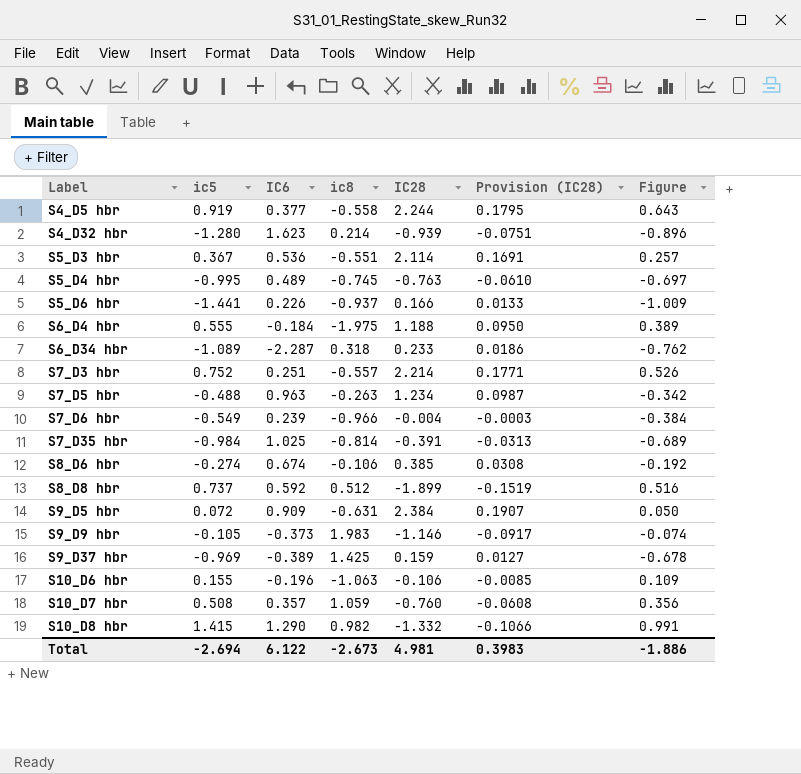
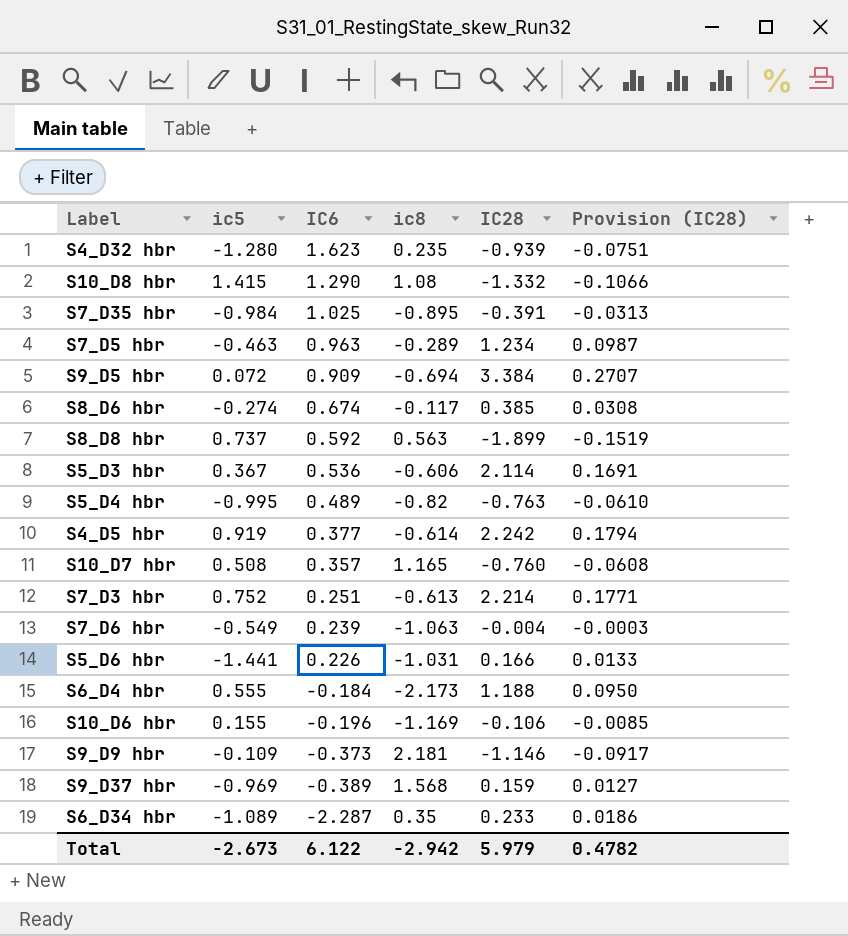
row order: Label ascending -> IC6 descending
column Figure | formula: [ic5] * 0.7 -> none
S4_D32 hbr | ic8: 0.214 -> 0.235
S10_D8 hbr | ic8: 0.982 -> 1.08
S7_D35 hbr | ic8: -0.814 -> -0.895
S7_D5 hbr | ic5: -0.488 -> -0.463
S7_D5 hbr | ic8: -0.263 -> -0.289
S9_D5 hbr | ic8: -0.631 -> -0.694
S9_D5 hbr | IC28: 2.384 -> 3.384
S9_D5 hbr | Provision (IC28): 0.1907 -> 0.2707
S8_D6 hbr | ic8: -0.106 -> -0.117
S8_D8 hbr | ic8: 0.512 -> 0.563
S5_D3 hbr | ic8: -0.551 -> -0.606
S5_D4 hbr | ic8: -0.745 -> -0.82
S4_D5 hbr | ic8: -0.558 -> -0.614
S4_D5 hbr | IC28: 2.244 -> 2.242
S4_D5 hbr | Provision (IC28): 0.1795 -> 0.1794
S10_D7 hbr | ic8: 1.059 -> 1.165
S7_D3 hbr | ic8: -0.557 -> -0.613
S7_D6 hbr | ic8: -0.966 -> -1.063
S5_D6 hbr | ic8: -0.937 -> -1.031
S6_D4 hbr | ic8: -1.975 -> -2.173
S10_D6 hbr | ic8: -1.063 -> -1.169
S9_D9 hbr | ic5: -0.105 -> -0.109
S9_D9 hbr | ic8: 1.983 -> 2.181
S9_D37 hbr | ic8: 1.425 -> 1.568
S6_D34 hbr | ic8: 0.318 -> 0.35
Total | ic5: -2.694 -> -2.673
Total | ic8: -2.673 -> -2.942
Total | IC28: 4.981 -> 5.979
Total | Provision (IC28): 0.3983 -> 0.4782

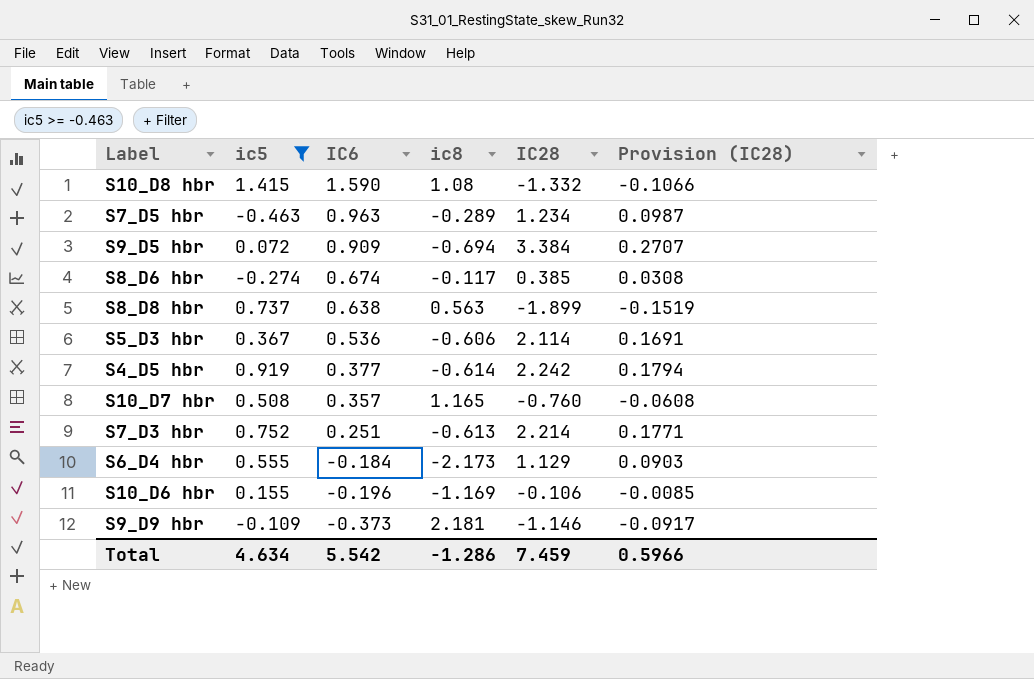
filter: none -> ic5 >= -0.463
S10_D8 hbr | IC6: 1.290 -> 1.590
S8_D8 hbr | IC6: 0.592 -> 0.638
S6_D4 hbr | IC28: 1.188 -> 1.129
S6_D4 hbr | Provision (IC28): 0.0950 -> 0.0903
Total | ic5: -2.673 -> 4.634
Total | IC6: 6.122 -> 5.542
Total | ic8: -2.942 -> -1.286
Total | IC28: 5.979 -> 7.459
Total | Provision (IC28): 0.4782 -> 0.5966

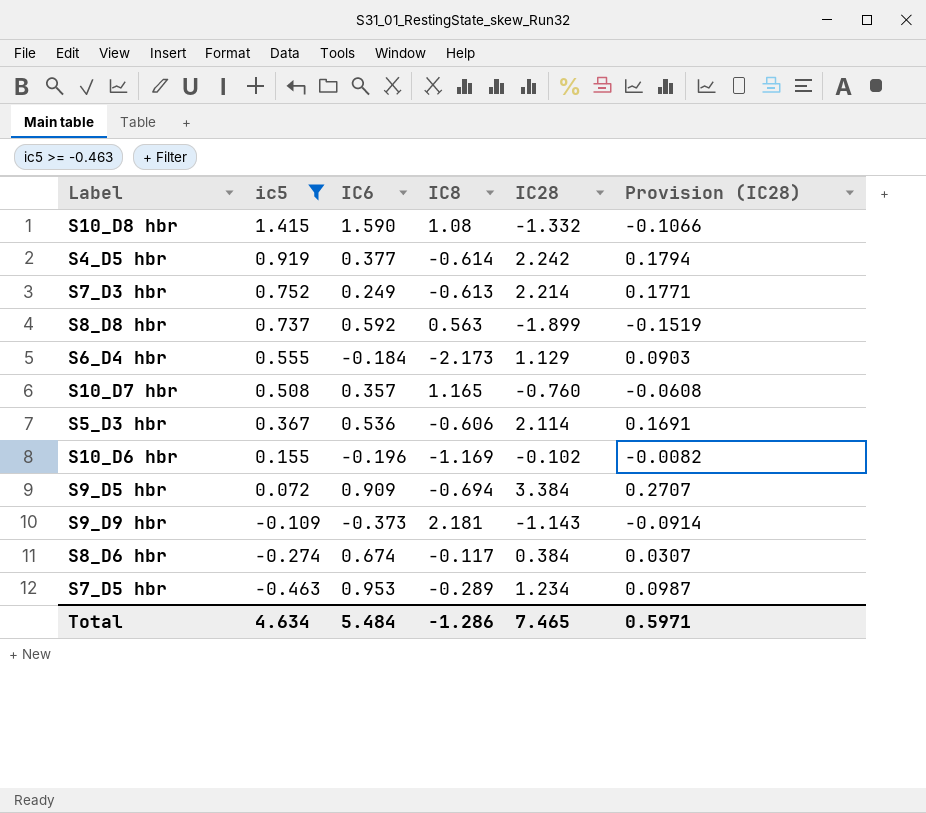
row order: IC6 descending -> ic5 descending
column name: ic8 -> IC8
S7_D3 hbr | IC6: 0.251 -> 0.249
S8_D8 hbr | IC6: 0.638 -> 0.592
S10_D6 hbr | IC28: -0.106 -> -0.102
S10_D6 hbr | Provision (IC28): -0.0085 -> -0.0082
S9_D9 hbr | IC28: -1.146 -> -1.143
S9_D9 hbr | Provision (IC28): -0.0917 -> -0.0914
S8_D6 hbr | IC28: 0.385 -> 0.384
S8_D6 hbr | Provision (IC28): 0.0308 -> 0.0307
S7_D5 hbr | IC6: 0.963 -> 0.953
Total | IC6: 5.542 -> 5.484
Total | IC28: 7.459 -> 7.465
Total | Provision (IC28): 0.5966 -> 0.5971

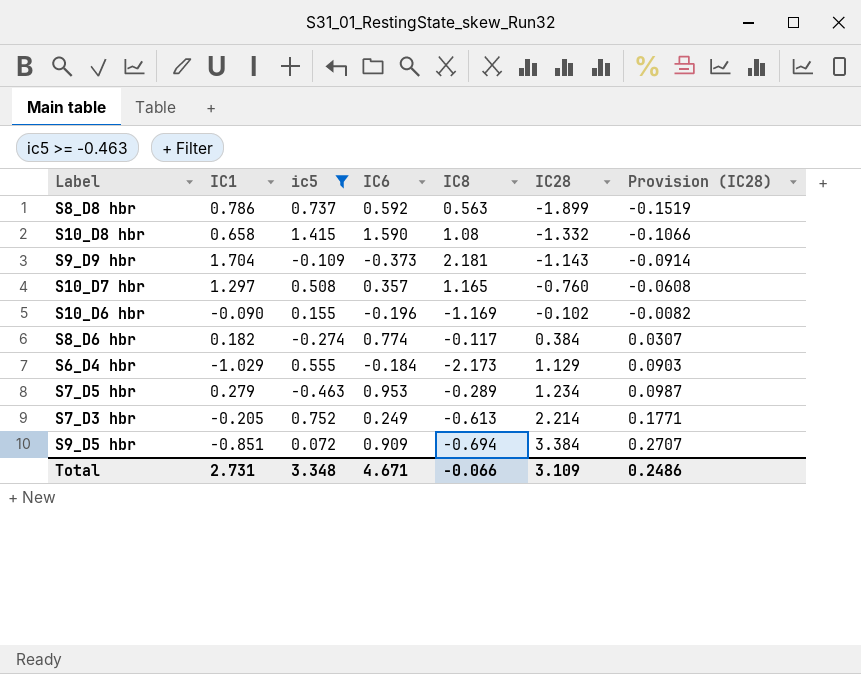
row order: ic5 descending -> IC28 ascending
column IC1 | position: none -> 2
row S4_D5 hbr: 0.919 | 0.377 | -0.614 | 2.242 | 0.1794 -> none
row S5_D3 hbr: 0.367 | 0.536 | -0.606 | 2.114 | 0.1691 -> none
S8_D6 hbr | IC6: 0.674 -> 0.774
Total | ic5: 4.634 -> 3.348
Total | IC6: 5.484 -> 4.671
Total | IC8: -1.286 -> -0.066
Total | IC28: 7.465 -> 3.109
Total | Provision (IC28): 0.5971 -> 0.2486

